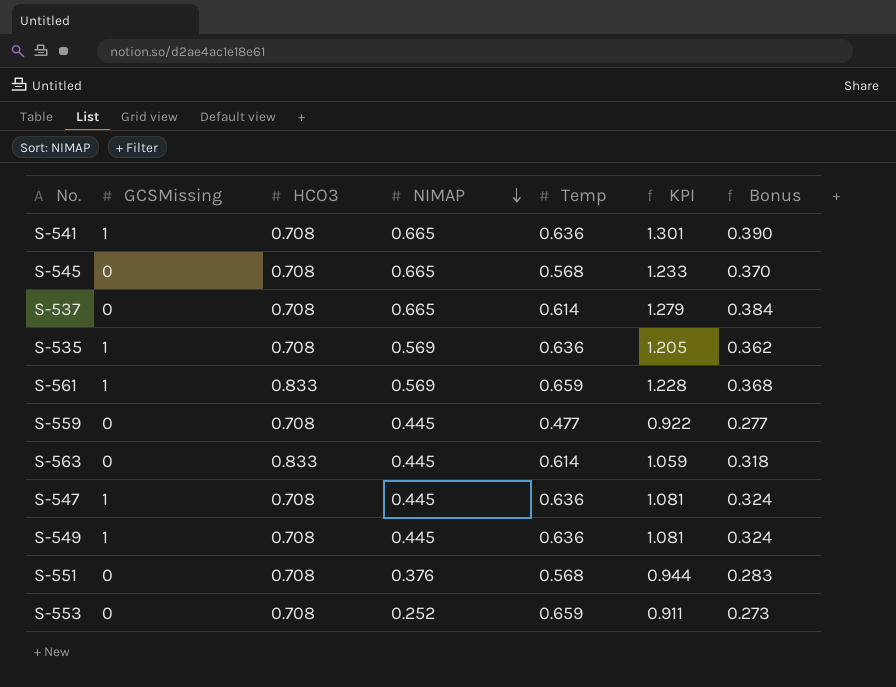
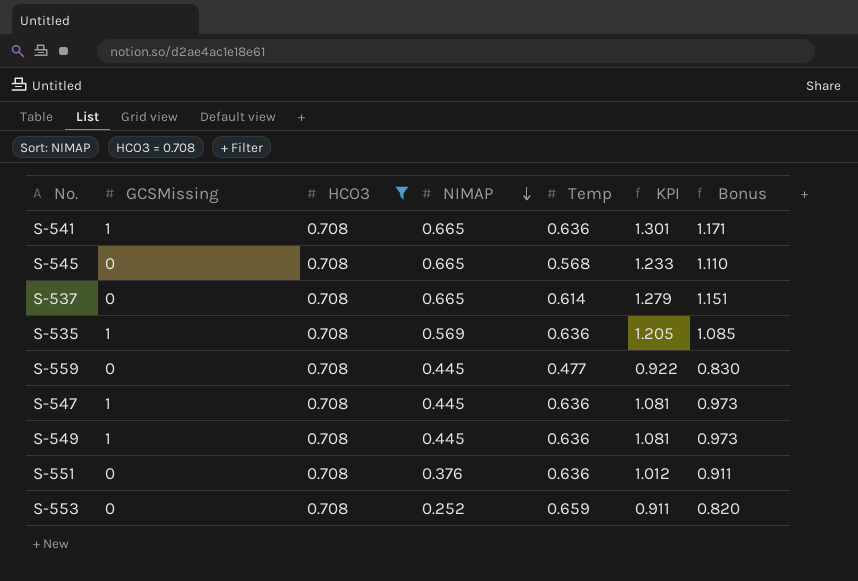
filter: none -> HCO3 = 0.708
column Bonus | formula: [KPI] * 0.3 -> [KPI] * 0.9
S-551 | Temp: 0.568 -> 0.636
S-551 | KPI: 0.944 -> 1.012

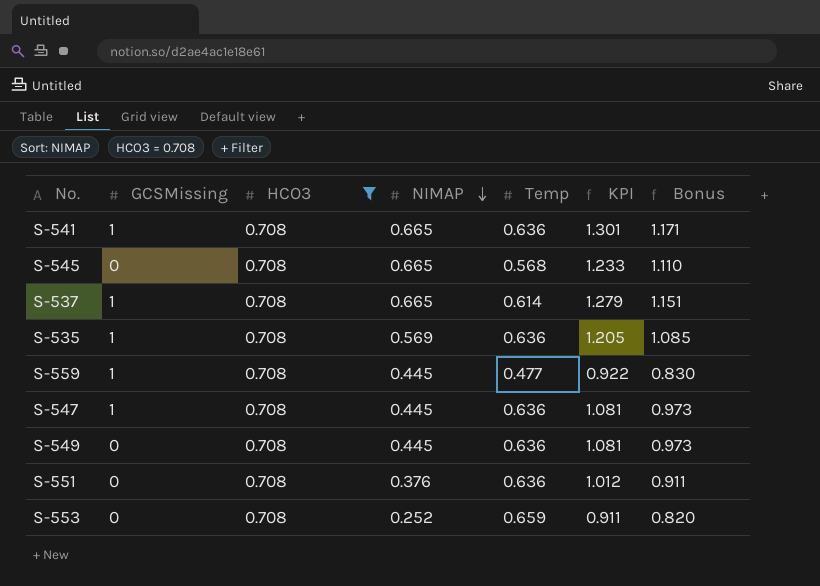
S-537 | GCSMissing: 0 -> 1
S-559 | GCSMissing: 0 -> 1
S-549 | GCSMissing: 1 -> 0

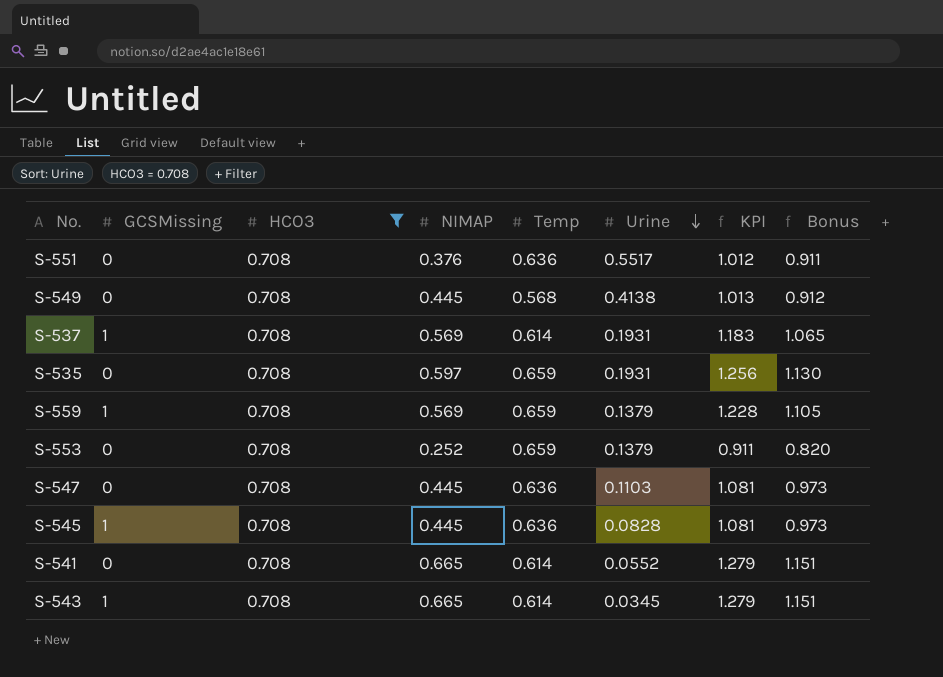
row order: NIMAP descending -> Urine descending
column Urine | position: none -> 6
S-549 | Temp: 0.636 -> 0.568
S-549 | KPI: 1.081 -> 1.013
S-549 | Bonus: 0.973 -> 0.912
S-537 | NIMAP: 0.665 -> 0.569
S-537 | KPI: 1.279 -> 1.183
S-537 | Bonus: 1.151 -> 1.065
S-535 | GCSMissing: 1 -> 0
S-535 | NIMAP: 0.569 -> 0.597
S-535 | Temp: 0.636 -> 0.659
S-535 | KPI: 1.205 -> 1.256
S-535 | Bonus: 1.085 -> 1.130
S-559 | NIMAP: 0.445 -> 0.569
S-559 | Temp: 0.477 -> 0.659
S-559 | KPI: 0.922 -> 1.228
S-559 | Bonus: 0.830 -> 1.105
S-547 | GCSMissing: 1 -> 0
S-545 | GCSMissing: 0 -> 1
S-545 | NIMAP: 0.665 -> 0.445
S-545 | Temp: 0.568 -> 0.636
S-545 | KPI: 1.233 -> 1.081
S-545 | Bonus: 1.110 -> 0.973
S-541 | GCSMissing: 1 -> 0
S-541 | Temp: 0.636 -> 0.614
S-541 | KPI: 1.301 -> 1.279
S-541 | Bonus: 1.171 -> 1.151
row S-543: none -> 1 | 0.708 | 0.665 | 0.614 | 0.0345 | 1.279 | 1.151

